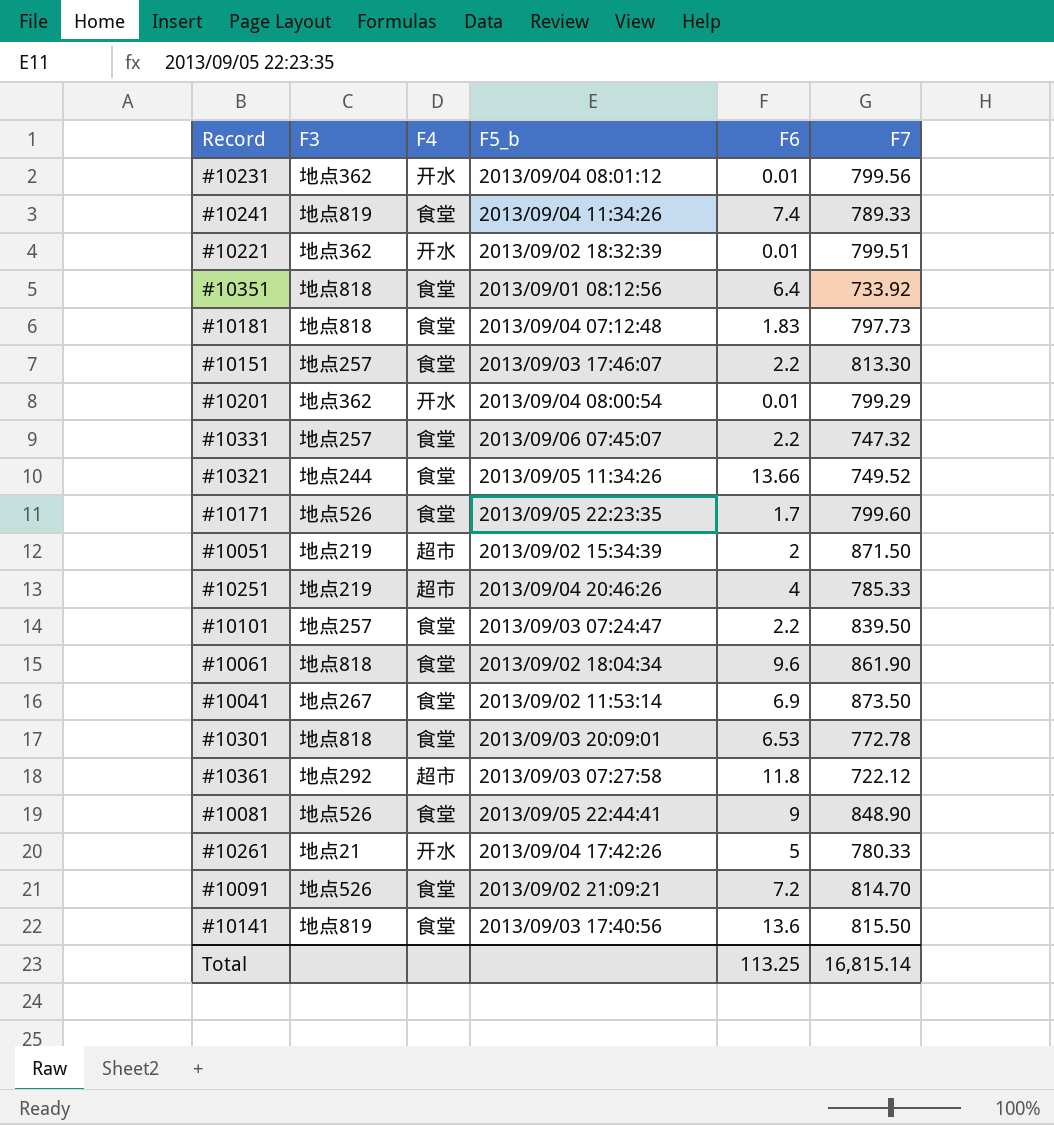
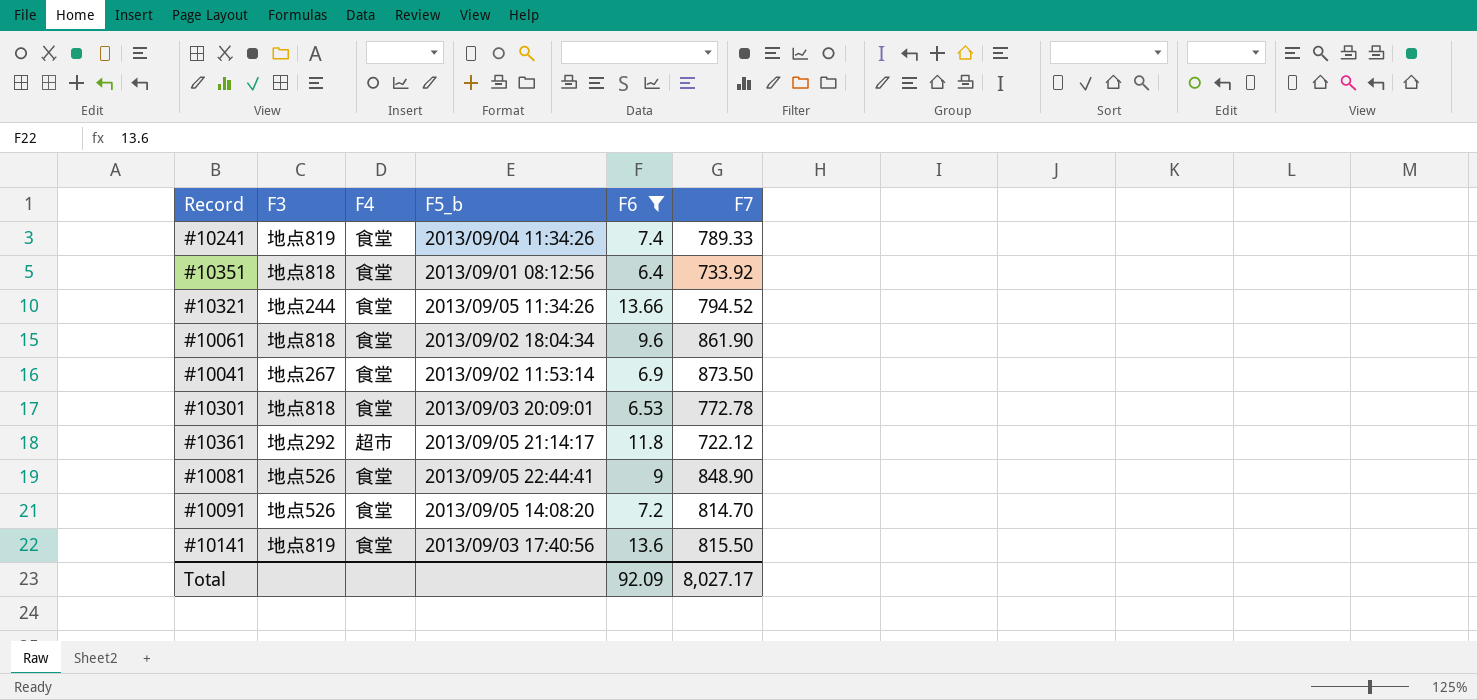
filter: none -> F6 >= 6.4
#10321 | F7: 749.52 -> 794.52
#10361 | F5_b: 2013/09/03 07:27:58 -> 2013/09/05 21:14:17
#10091 | F5_b: 2013/09/02 21:09:21 -> 2013/09/05 14:08:20
Total | F6: 113.25 -> 92.09
Total | F7: 16,815.14 -> 8,027.17

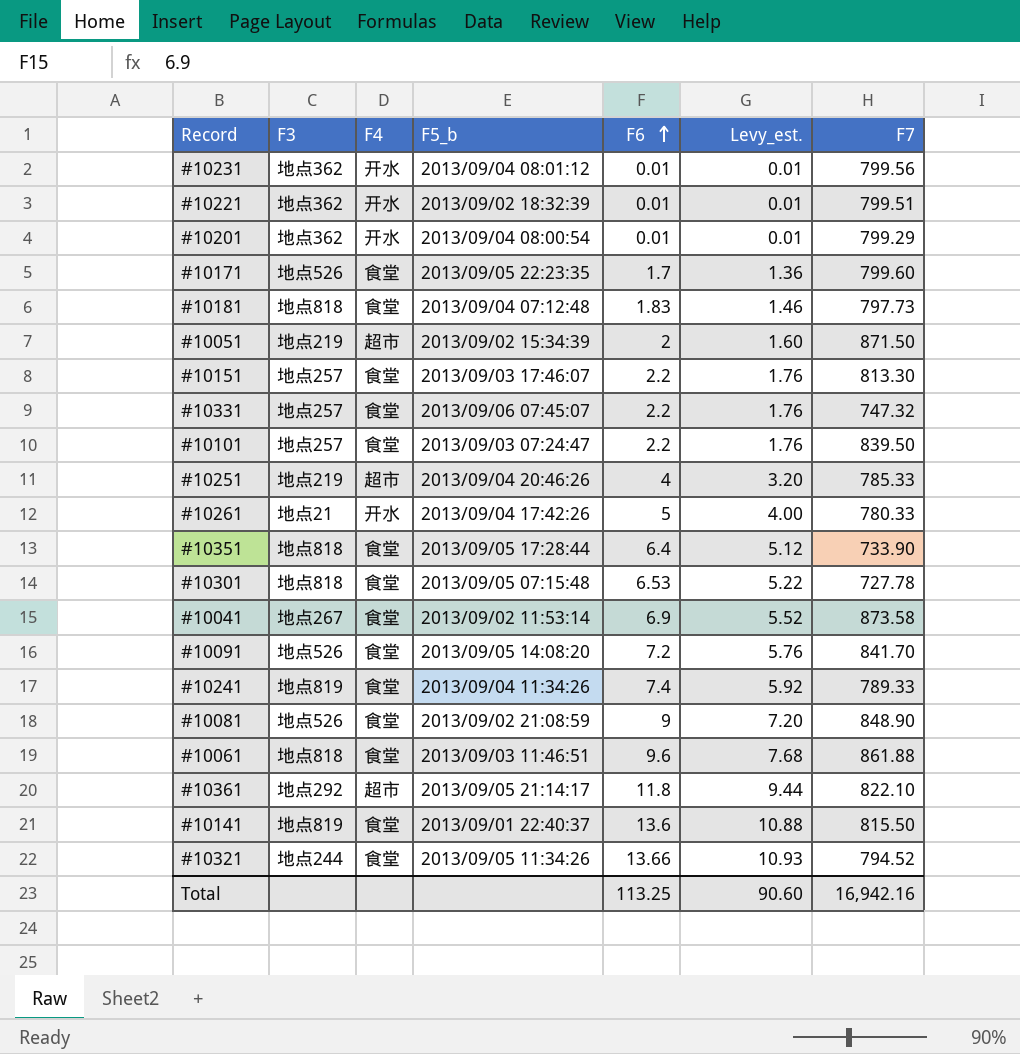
filter: F6 >= 6.4 -> none
row order: none -> F6 ascending
column Levy_est. | formula: none -> [F6] * 0.8
#10351 | F5_b: 2013/09/01 08:12:56 -> 2013/09/05 17:28:44
#10351 | F7: 733.92 -> 733.90
#10301 | F5_b: 2013/09/03 20:09:01 -> 2013/09/05 07:15:48
#10301 | F7: 772.78 -> 727.78
#10041 | F7: 873.50 -> 873.58
#10091 | F7: 814.70 -> 841.70
#10081 | F5_b: 2013/09/05 22:44:41 -> 2013/09/02 21:08:59
#10061 | F5_b: 2013/09/02 18:04:34 -> 2013/09/03 11:46:51
#10061 | F7: 861.90 -> 861.88
#10361 | F7: 722.12 -> 822.10
#10141 | F5_b: 2013/09/03 17:40:56 -> 2013/09/01 22:40:37
Total | F6: 92.09 -> 113.25
Total | F7: 8,027.17 -> 16,942.16

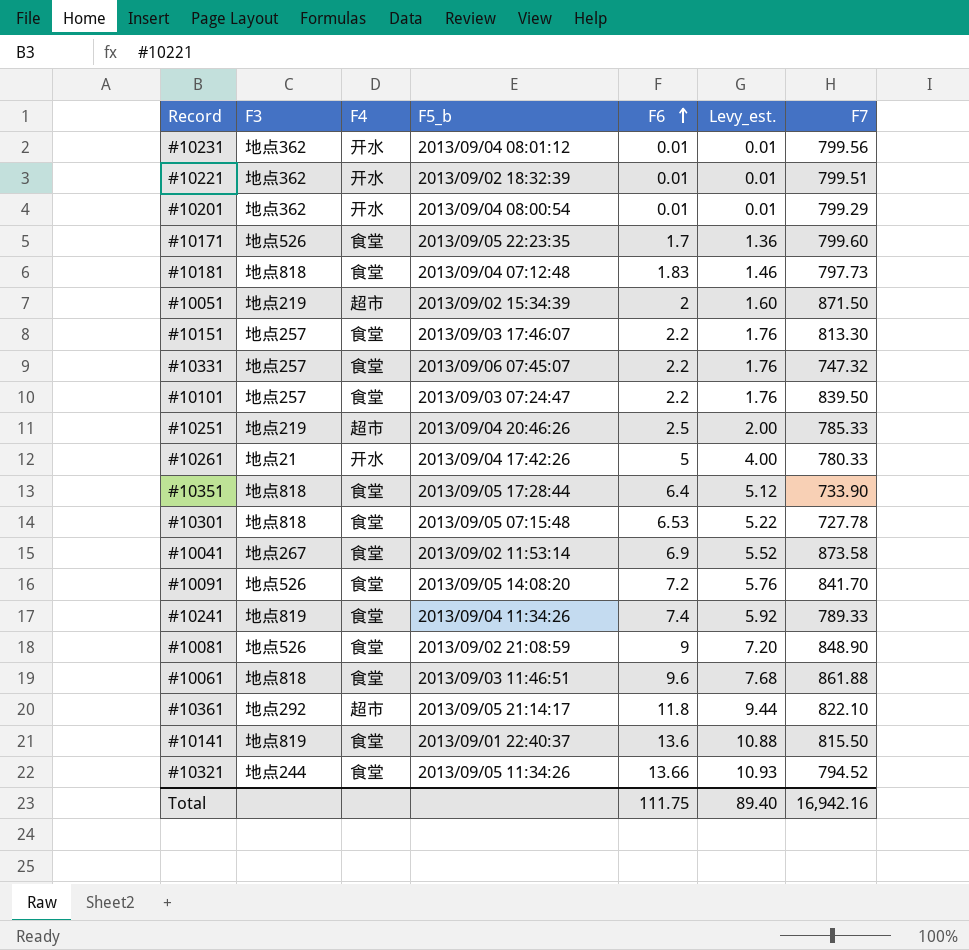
#10251 | F6: 4 -> 2.5
#10251 | Levy_est.: 3.20 -> 2.00
Total | F6: 113.25 -> 111.75
Total | Levy_est.: 90.60 -> 89.40

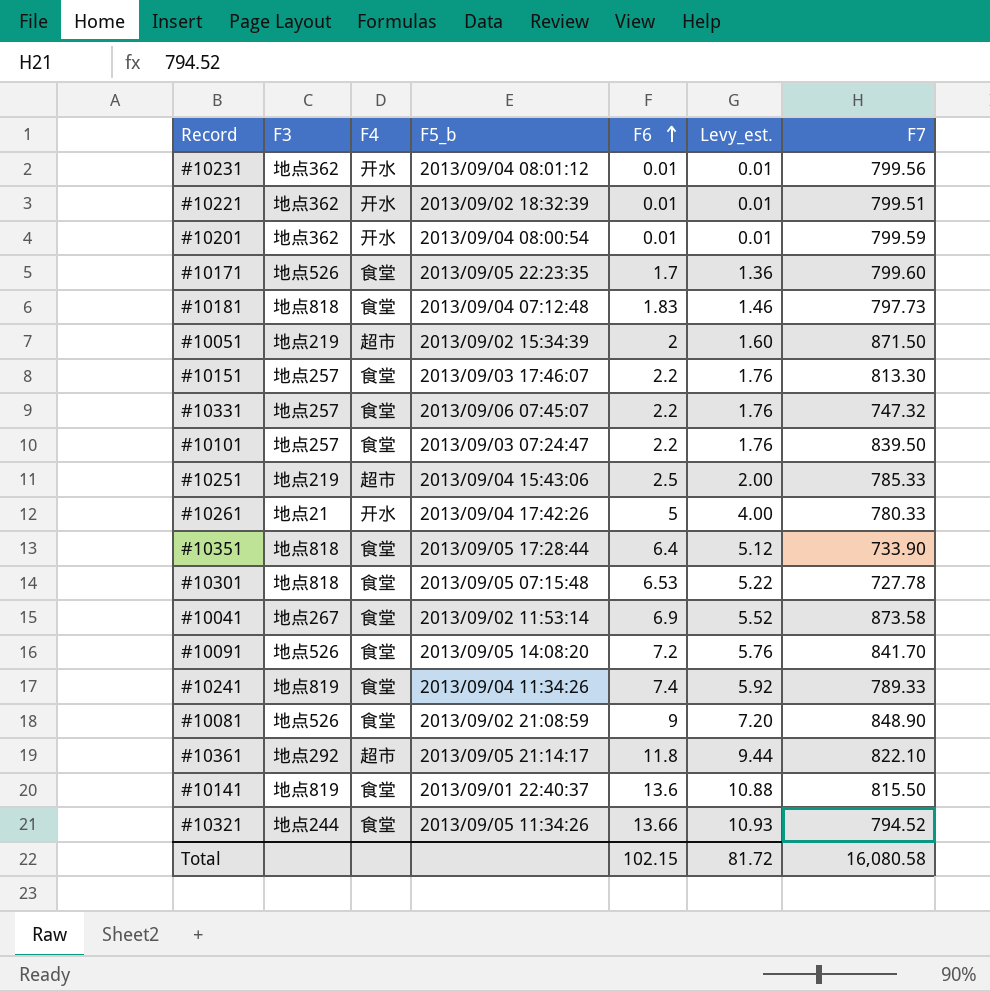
row #10061: 地点818 | 食堂 | 2013/09/03 11:46:51 | 9.6 | 7.68 | 861.88 -> none
#10201 | F7: 799.29 -> 799.59
#10251 | F5_b: 2013/09/04 20:46:26 -> 2013/09/04 15:43:06
Total | F6: 111.75 -> 102.15
Total | Levy_est.: 89.40 -> 81.72
Total | F7: 16,942.16 -> 16,080.58

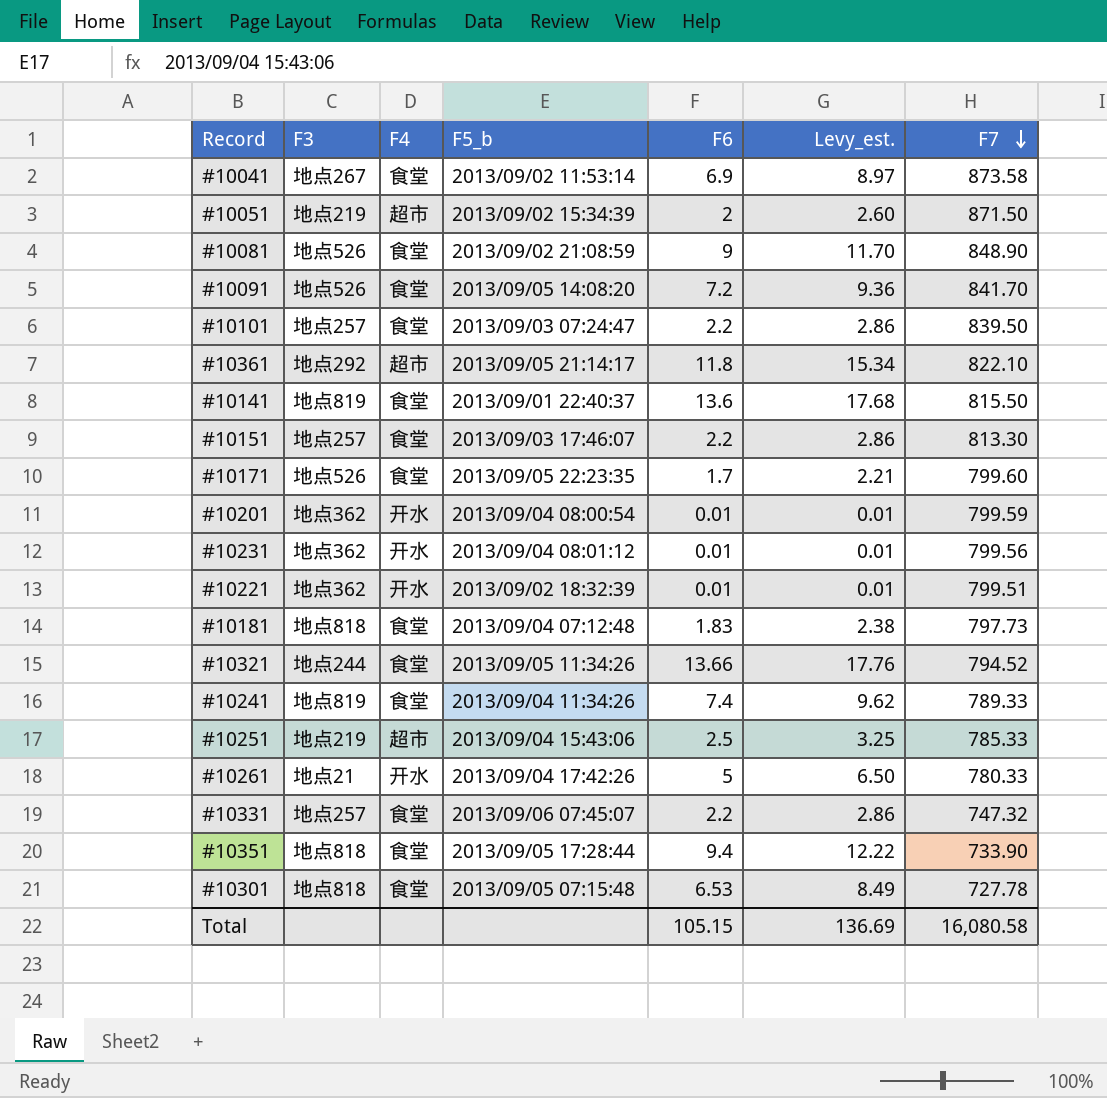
row order: F6 ascending -> F7 descending
column Levy_est. | formula: [F6] * 0.8 -> [F6] * 1.3
#10351 | F6: 6.4 -> 9.4
Total | F6: 102.15 -> 105.15
Total | Levy_est.: 81.72 -> 136.69

